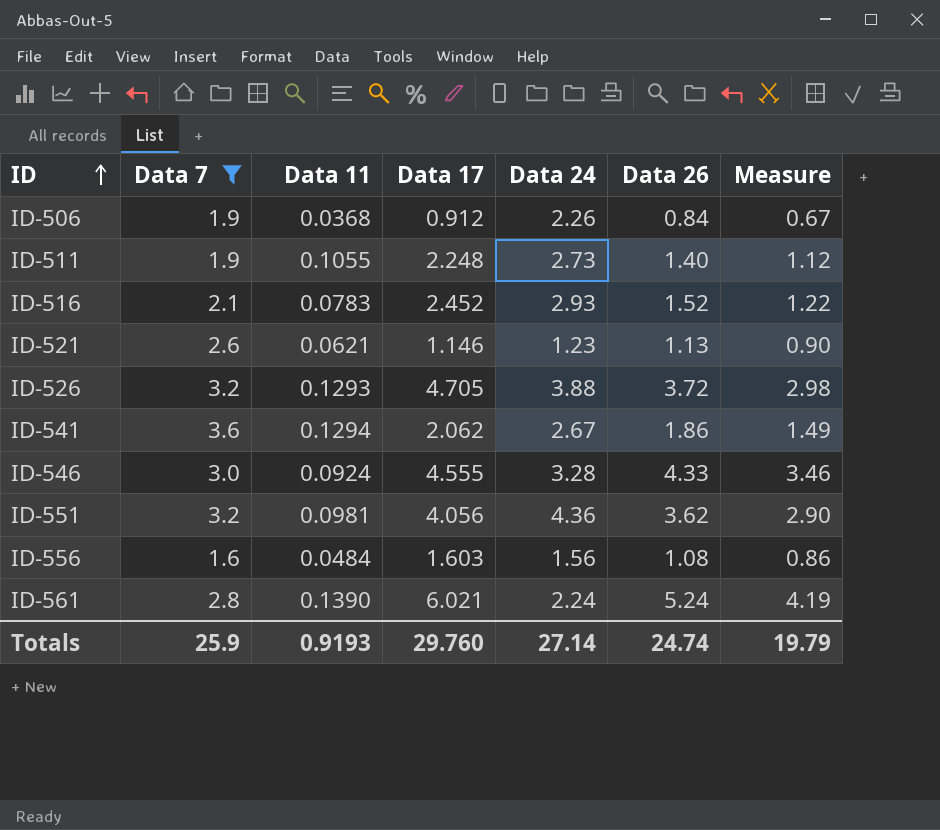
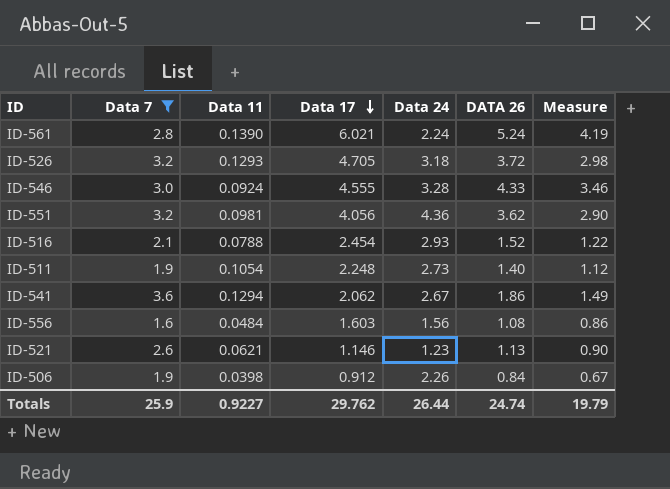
row order: ID ascending -> Data 17 descending
column name: Data 26 -> DATA 26
ID-526 | Data 24: 3.88 -> 3.18
ID-516 | Data 11: 0.0783 -> 0.0788
ID-516 | Data 17: 2.452 -> 2.454
ID-511 | Data 11: 0.1055 -> 0.1054
ID-506 | Data 11: 0.0368 -> 0.0398
Totals | Data 11: 0.9193 -> 0.9227
Totals | Data 17: 29.760 -> 29.762
Totals | Data 24: 27.14 -> 26.44

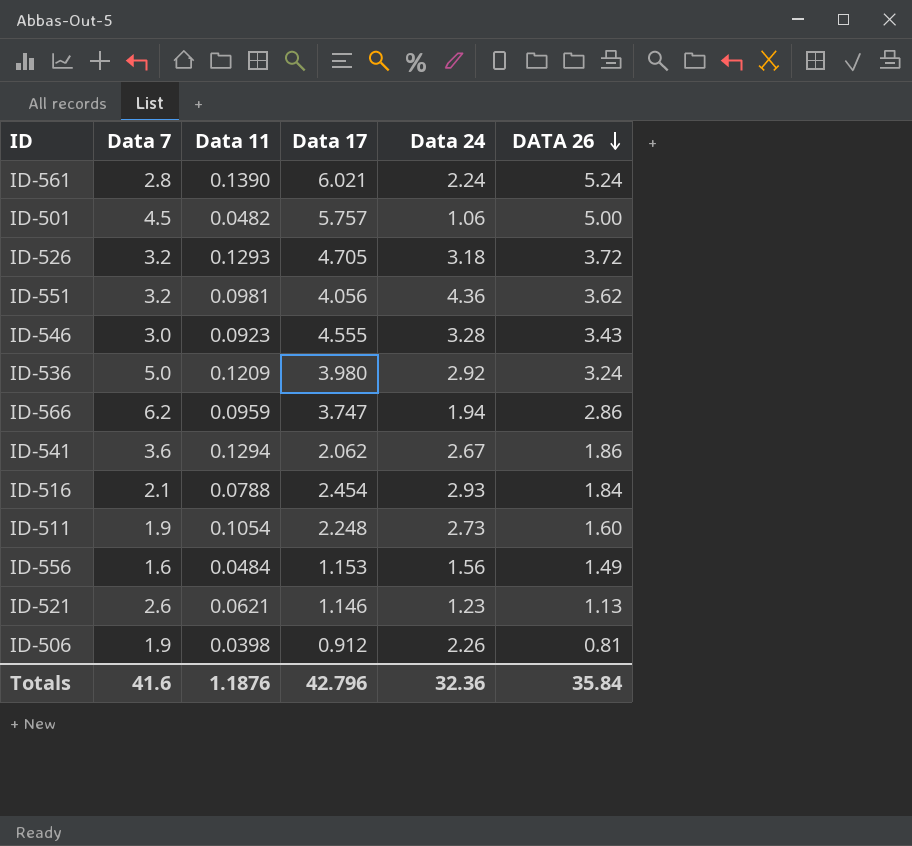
filter: Data 7 <= 3.6 -> none
row order: Data 17 descending -> DATA 26 descending
column Measure | formula: [DATA 26] * 0.8 -> none
ID-546 | Data 11: 0.0924 -> 0.0923
ID-546 | DATA 26: 4.33 -> 3.43
ID-516 | DATA 26: 1.52 -> 1.84
ID-511 | DATA 26: 1.40 -> 1.60
ID-556 | Data 17: 1.603 -> 1.153
ID-556 | DATA 26: 1.08 -> 1.49
ID-506 | DATA 26: 0.84 -> 0.81
Totals | Data 7: 25.9 -> 41.6
Totals | Data 11: 0.9227 -> 1.1876
Totals | Data 17: 29.762 -> 42.796
Totals | Data 24: 26.44 -> 32.36
Totals | DATA 26: 24.74 -> 35.84

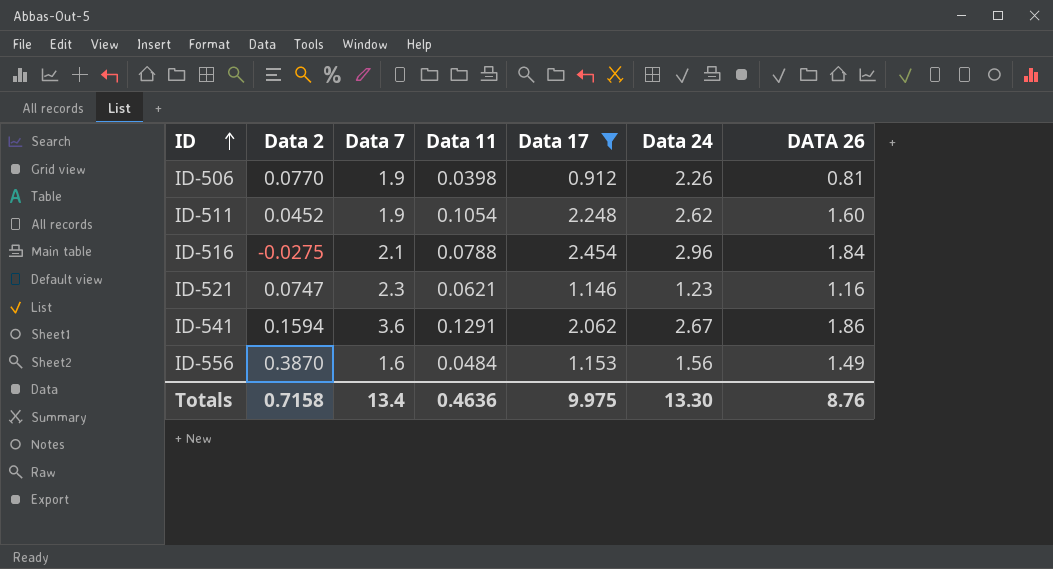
filter: none -> Data 17 <= 2.454
row order: DATA 26 descending -> ID ascending
column Data 2 | position: none -> 2
ID-511 | Data 24: 2.73 -> 2.62
ID-516 | Data 24: 2.93 -> 2.96
ID-521 | Data 7: 2.6 -> 2.3
ID-521 | DATA 26: 1.13 -> 1.16
ID-541 | Data 11: 0.1294 -> 0.1291
Totals | Data 7: 41.6 -> 13.4
Totals | Data 11: 1.1876 -> 0.4636
Totals | Data 17: 42.796 -> 9.975
Totals | Data 24: 32.36 -> 13.30
Totals | DATA 26: 35.84 -> 8.76

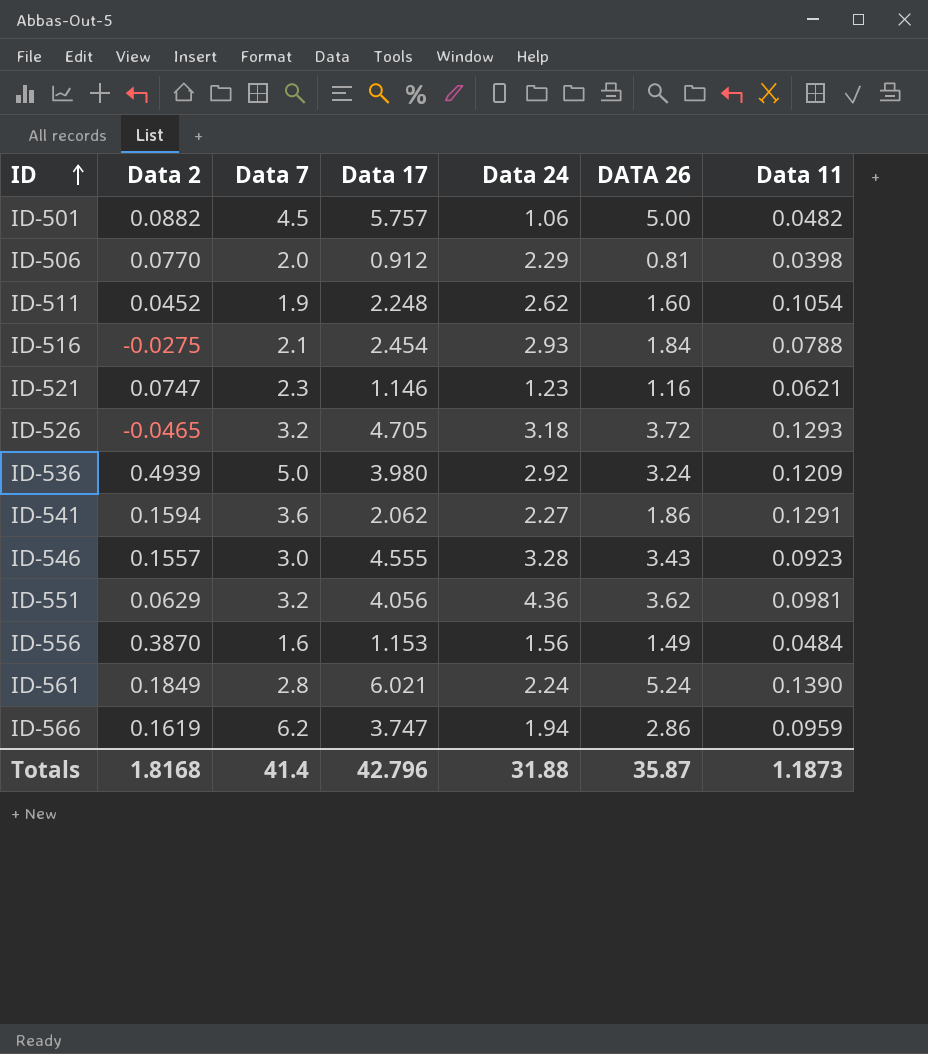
filter: Data 17 <= 2.454 -> none
column Data 11 | position: 4 -> 7
ID-506 | Data 7: 1.9 -> 2.0
ID-506 | Data 24: 2.26 -> 2.29
ID-516 | Data 24: 2.96 -> 2.93
ID-541 | Data 24: 2.67 -> 2.27
Totals | Data 2: 0.7158 -> 1.8168
Totals | Data 7: 13.4 -> 41.4
Totals | Data 17: 9.975 -> 42.796
Totals | Data 24: 13.30 -> 31.88
Totals | DATA 26: 8.76 -> 35.87
Totals | Data 11: 0.4636 -> 1.1873

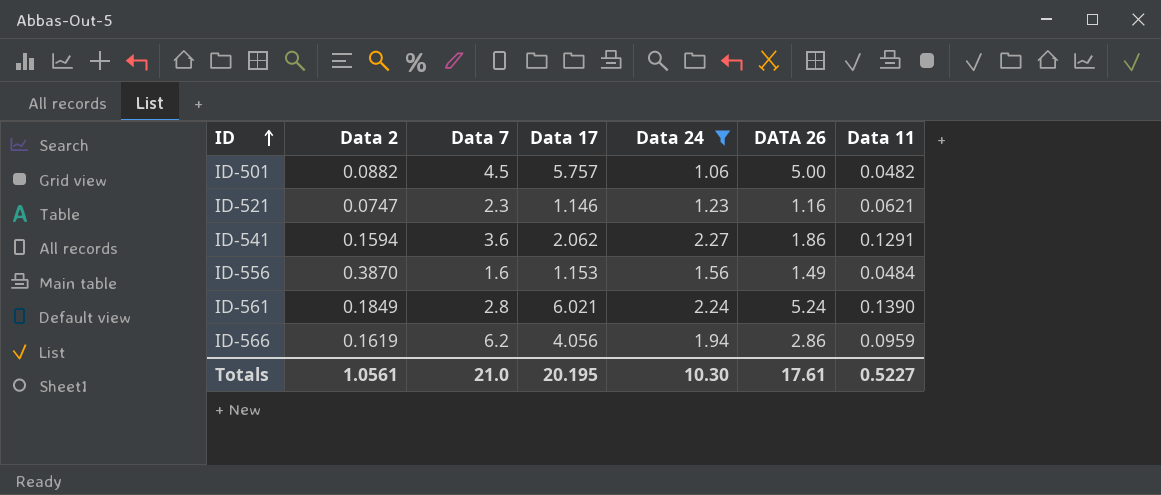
filter: none -> Data 24 <= 2.27
ID-566 | Data 17: 3.747 -> 4.056
Totals | Data 2: 1.8168 -> 1.0561
Totals | Data 7: 41.4 -> 21.0
Totals | Data 17: 42.796 -> 20.195
Totals | Data 24: 31.88 -> 10.30
Totals | DATA 26: 35.87 -> 17.61
Totals | Data 11: 1.1873 -> 0.5227

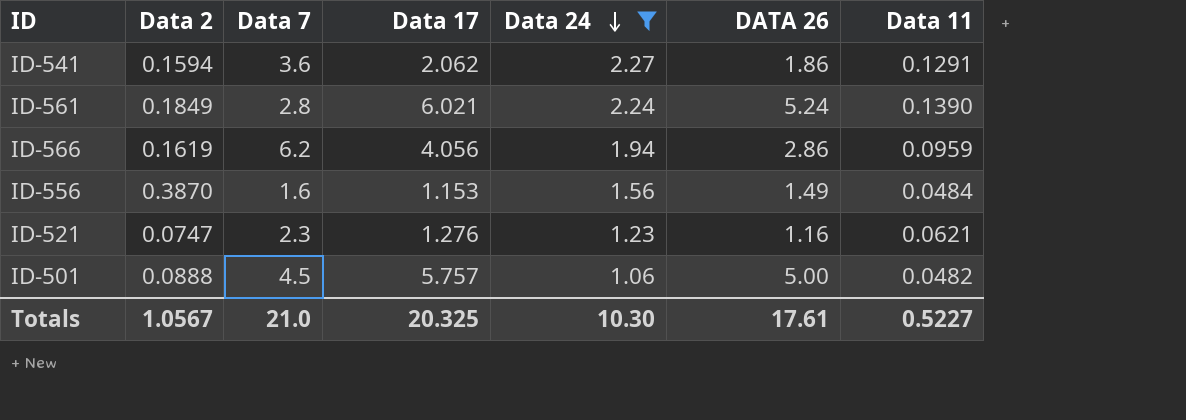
row order: ID ascending -> Data 24 descending
ID-521 | Data 17: 1.146 -> 1.276
ID-501 | Data 2: 0.0882 -> 0.0888
Totals | Data 2: 1.0561 -> 1.0567
Totals | Data 17: 20.195 -> 20.325

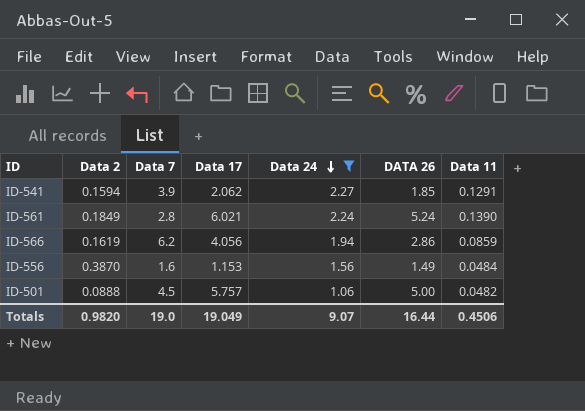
row ID-521: 0.0747 | 2.3 | 1.276 | 1.23 | 1.16 | 0.0621 -> none
ID-541 | Data 7: 3.6 -> 3.9
ID-541 | DATA 26: 1.86 -> 1.85
ID-566 | Data 11: 0.0959 -> 0.0859
Totals | Data 2: 1.0567 -> 0.9820
Totals | Data 7: 21.0 -> 19.0
Totals | Data 17: 20.325 -> 19.049
Totals | Data 24: 10.30 -> 9.07
Totals | DATA 26: 17.61 -> 16.44
Totals | Data 11: 0.5227 -> 0.4506

